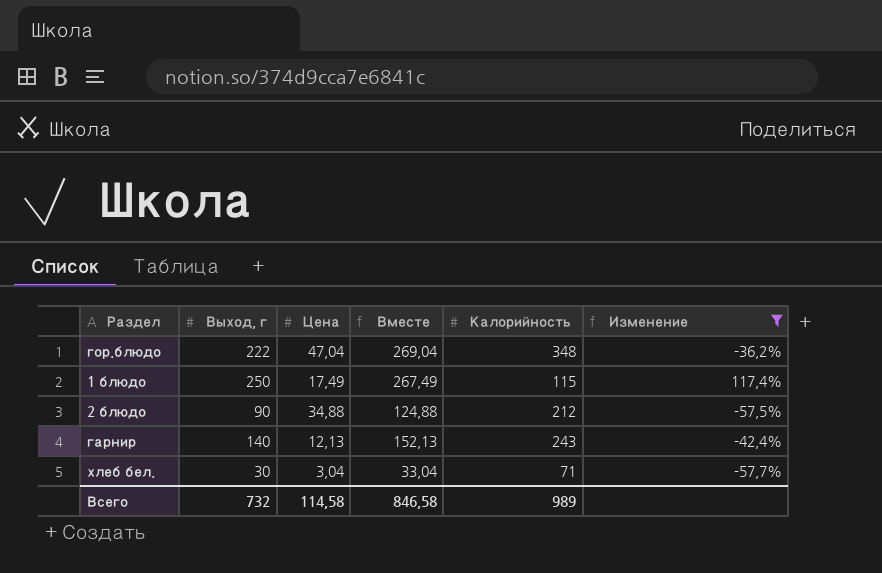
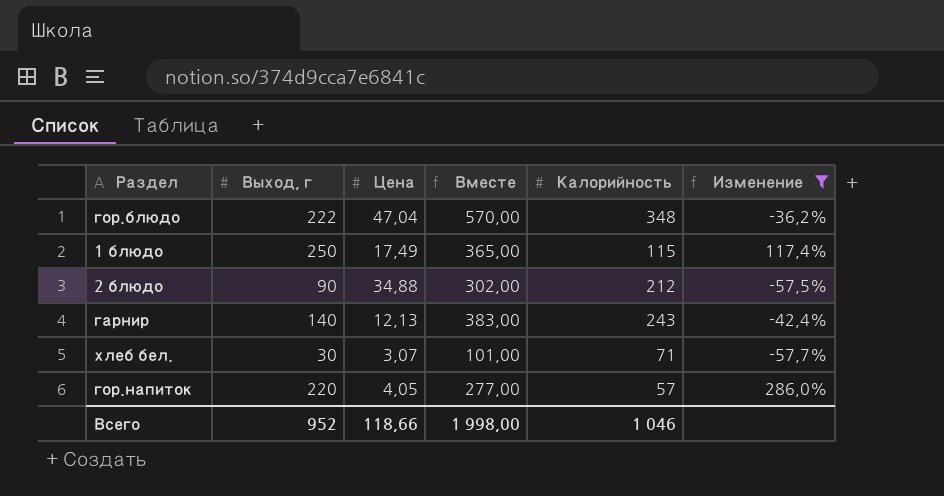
column Вместе | formula: [Выход, г] + [Цена] -> [Выход, г] + [Калорийность]
хлеб бел. | Цена: 3,04 -> 3,07
row гор.напиток: none -> 220 | 4,05 | 277,00 | 57 | 286,0%
Всего | Выход, г: 732 -> 952
Всего | Цена: 114,58 -> 118,66
Всего | Вместе: 846,58 -> 1 998,00
Всего | Калорийность: 989 -> 1 046

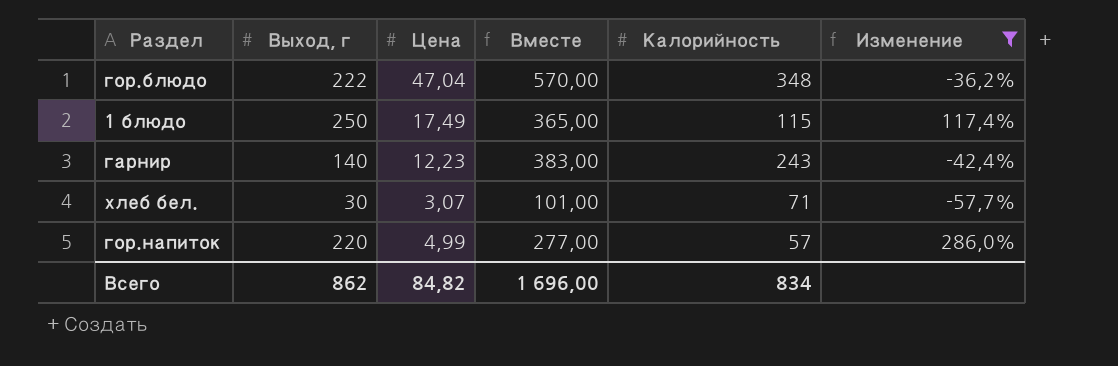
row 2 блюдо: 90 | 34,88 | 302,00 | 212 | -57,5% -> none
гарнир | Цена: 12,13 -> 12,23
гор.напиток | Цена: 4,05 -> 4,99
Всего | Выход, г: 952 -> 862
Всего | Цена: 118,66 -> 84,82
Всего | Вместе: 1 998,00 -> 1 696,00
Всего | Калорийность: 1 046 -> 834

